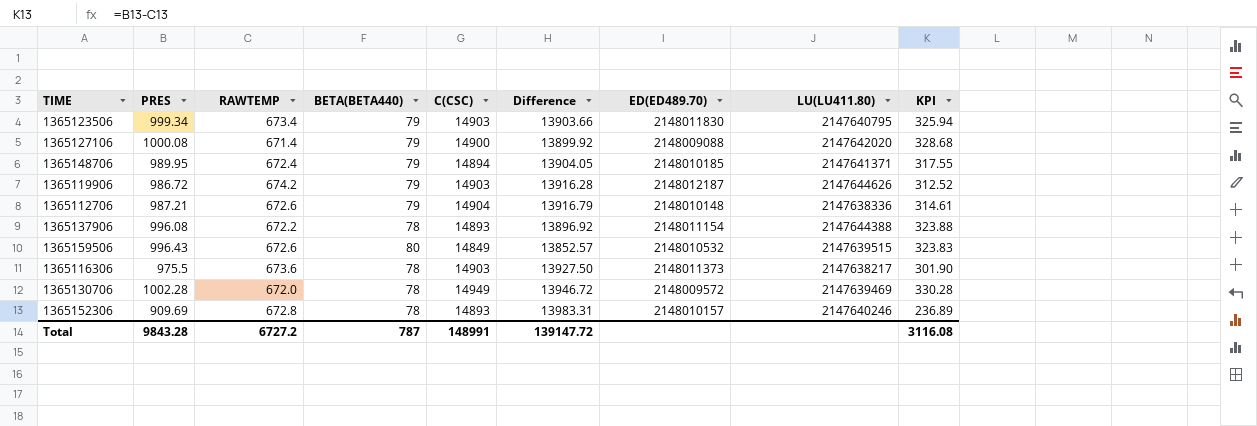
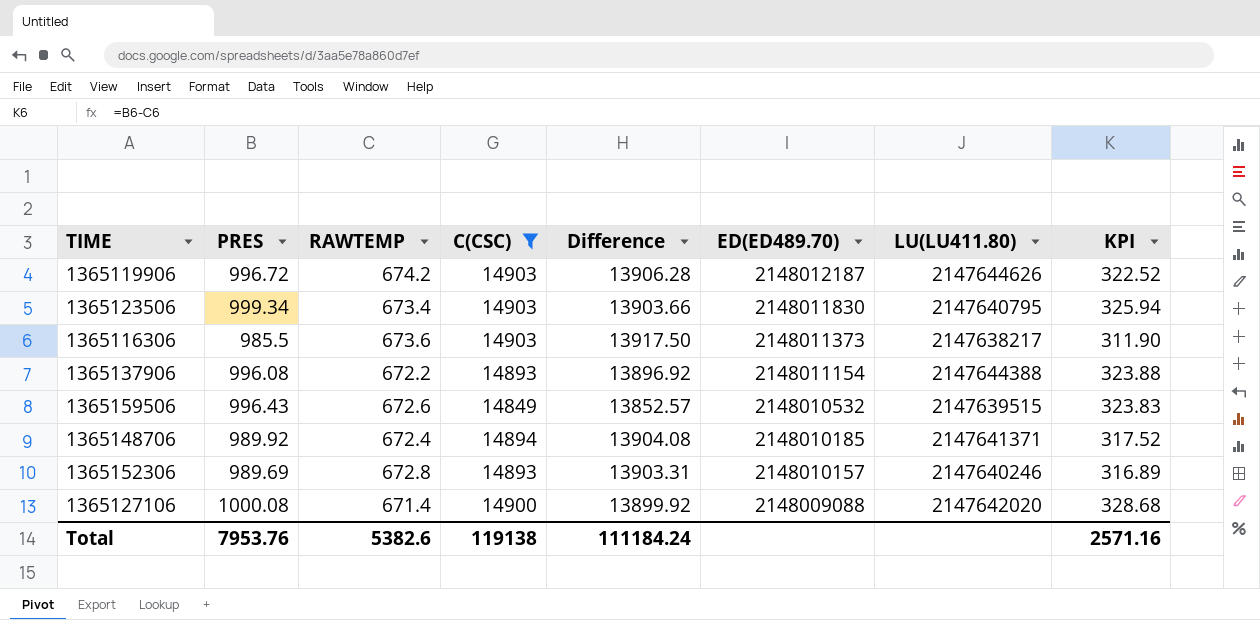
filter: none -> C(CSC) <= 14903
row order: none -> ED(ED489.70) descending
column BETA(BETA440) | position: 4 -> none
1365119906 | PRES: 986.72 -> 996.72
1365119906 | Difference: 13916.28 -> 13906.28
1365119906 | KPI: 312.52 -> 322.52
1365116306 | PRES: 975.5 -> 985.5
1365116306 | Difference: 13927.50 -> 13917.50
1365116306 | KPI: 301.90 -> 311.90
1365148706 | PRES: 989.95 -> 989.92
1365148706 | Difference: 13904.05 -> 13904.08
1365148706 | KPI: 317.55 -> 317.52
1365152306 | PRES: 909.69 -> 989.69
1365152306 | Difference: 13983.31 -> 13903.31
1365152306 | KPI: 236.89 -> 316.89
Total | PRES: 9843.28 -> 7953.76
Total | RAWTEMP: 6727.2 -> 5382.6
Total | C(CSC): 148991 -> 119138
Total | Difference: 139147.72 -> 111184.24
Total | KPI: 3116.08 -> 2571.16

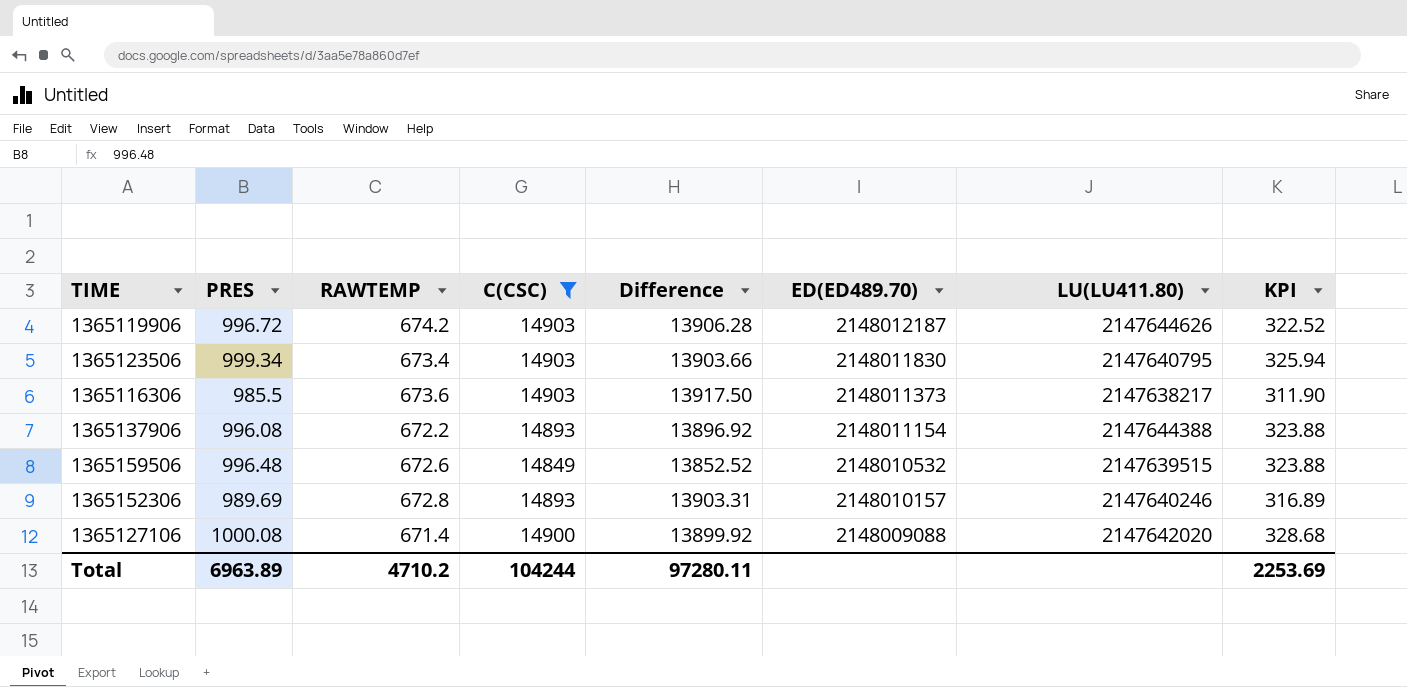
row 1365148706: 989.92 | 672.4 | 14894 | 13904.08 | 2148010185 | 2147641371 | 317.52 -> none
1365159506 | PRES: 996.43 -> 996.48
1365159506 | Difference: 13852.57 -> 13852.52
1365159506 | KPI: 323.83 -> 323.88
Total | PRES: 7953.76 -> 6963.89
Total | RAWTEMP: 5382.6 -> 4710.2
Total | C(CSC): 119138 -> 104244
Total | Difference: 111184.24 -> 97280.11
Total | KPI: 2571.16 -> 2253.69

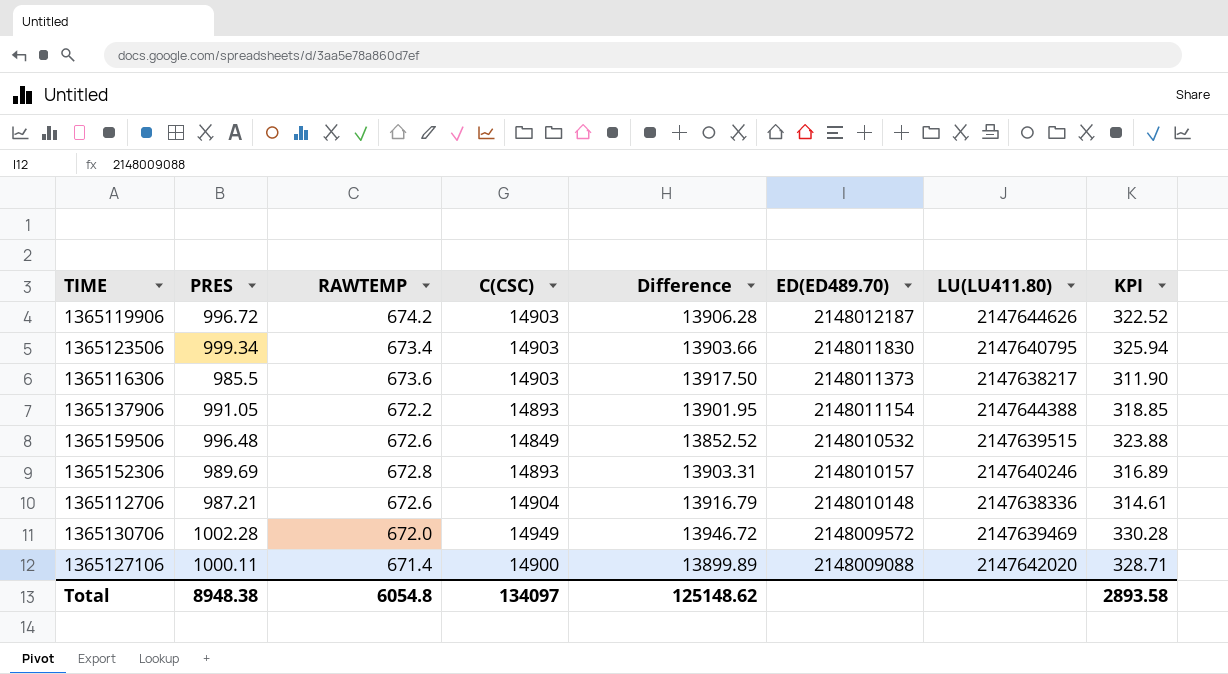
filter: C(CSC) <= 14903 -> none
1365137906 | PRES: 996.08 -> 991.05
1365137906 | Difference: 13896.92 -> 13901.95
1365137906 | KPI: 323.88 -> 318.85
1365127106 | PRES: 1000.08 -> 1000.11
1365127106 | Difference: 13899.92 -> 13899.89
1365127106 | KPI: 328.68 -> 328.71
Total | PRES: 6963.89 -> 8948.38
Total | RAWTEMP: 4710.2 -> 6054.8
Total | C(CSC): 104244 -> 134097
Total | Difference: 97280.11 -> 125148.62
Total | KPI: 2253.69 -> 2893.58

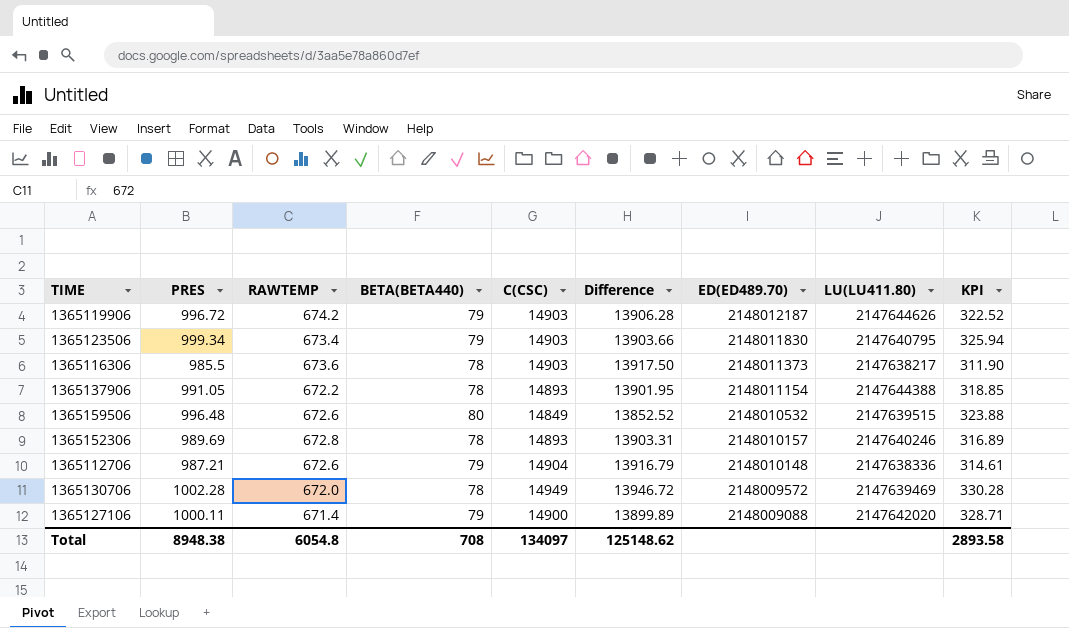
column BETA(BETA440) | position: none -> 4

